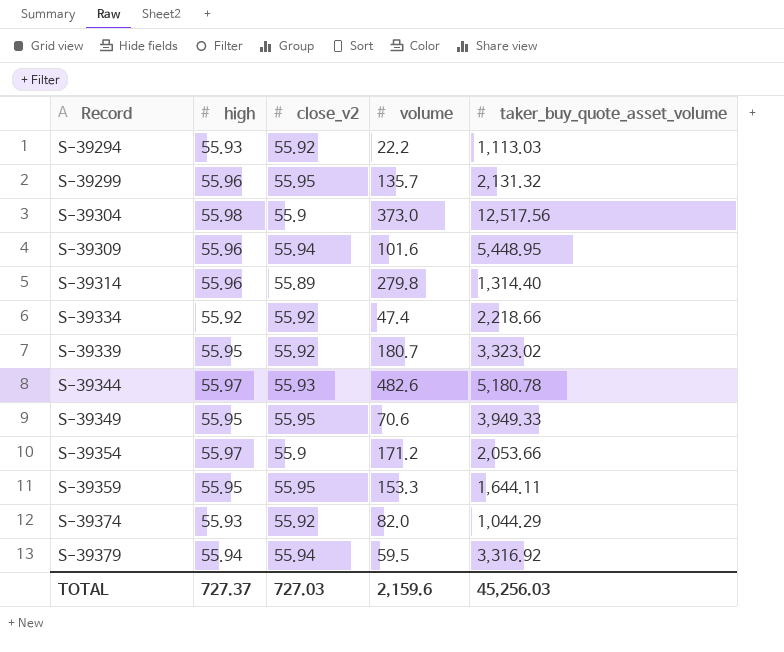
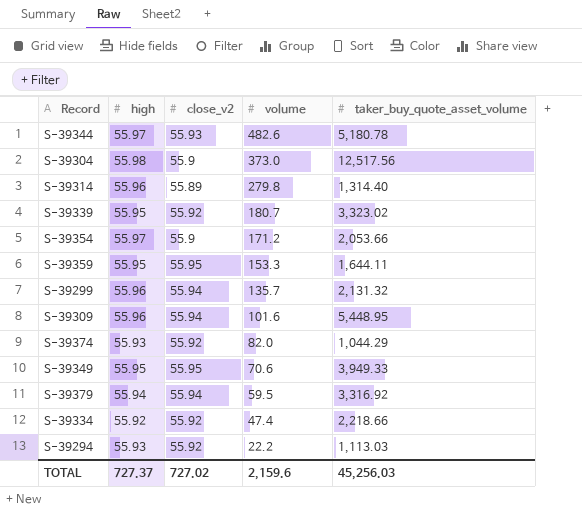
row order: Record ascending -> volume descending
S-39299 | close_v2: 55.95 -> 55.94
TOTAL | close_v2: 727.03 -> 727.02

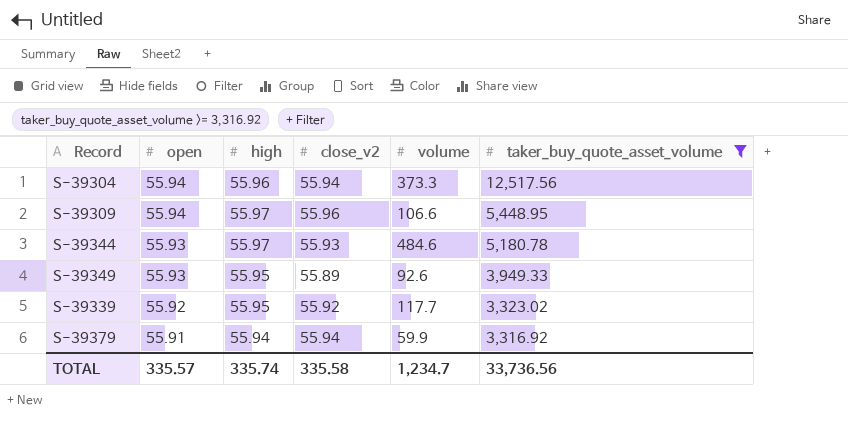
filter: none -> taker_buy_quote_asset_volume >= 3,316.92
row order: volume descending -> open descending
column open | position: none -> 2
S-39304 | high: 55.98 -> 55.96
S-39304 | close_v2: 55.9 -> 55.94
S-39304 | volume: 373.0 -> 373.3
S-39309 | high: 55.96 -> 55.97
S-39309 | close_v2: 55.94 -> 55.96
S-39309 | volume: 101.6 -> 106.6
S-39344 | volume: 482.6 -> 484.6
S-39349 | close_v2: 55.95 -> 55.89
S-39349 | volume: 70.6 -> 92.6
S-39339 | volume: 180.7 -> 117.7
S-39379 | volume: 59.5 -> 59.9
TOTAL | high: 727.37 -> 335.74
TOTAL | close_v2: 727.02 -> 335.58
TOTAL | volume: 2,159.6 -> 1,234.7
TOTAL | taker_buy_quote_asset_volume: 45,256.03 -> 33,736.56

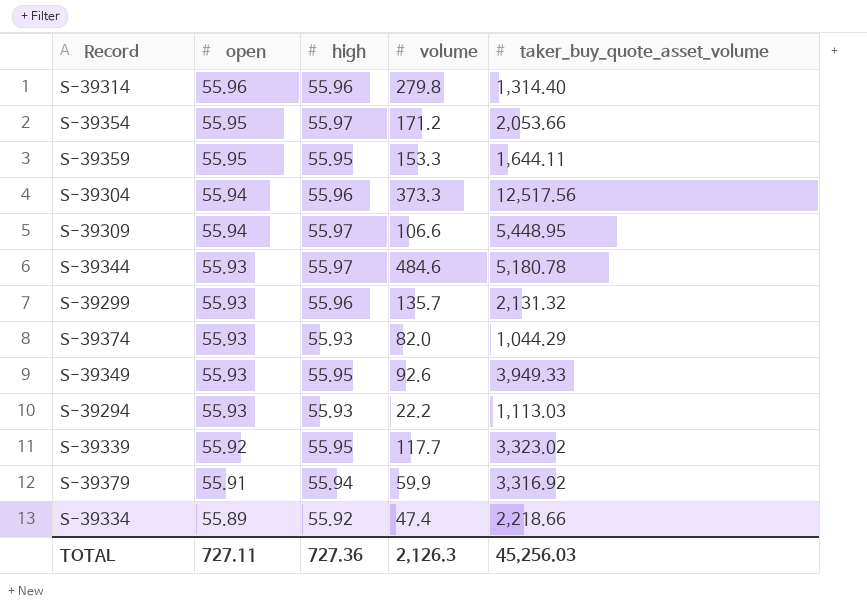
filter: taker_buy_quote_asset_volume >= 3,316.92 -> none
column close_v2 | position: 4 -> none
TOTAL | open: 335.57 -> 727.11
TOTAL | high: 335.74 -> 727.36
TOTAL | volume: 1,234.7 -> 2,126.3
TOTAL | taker_buy_quote_asset_volume: 33,736.56 -> 45,256.03

